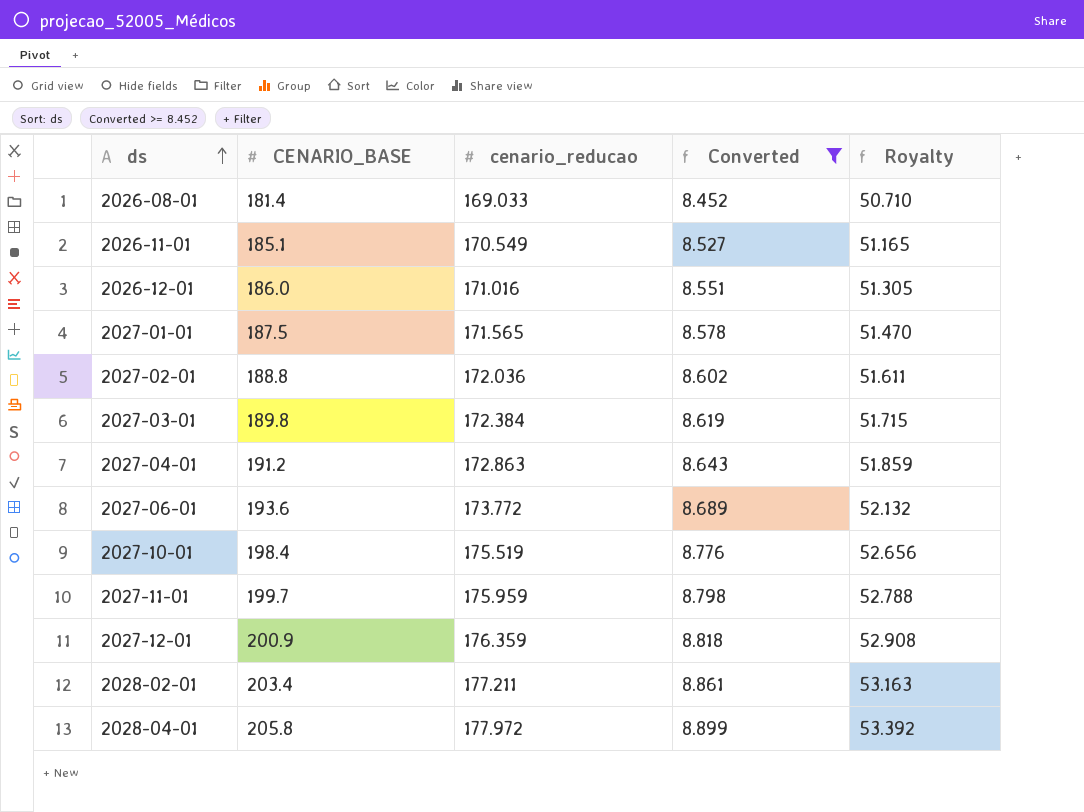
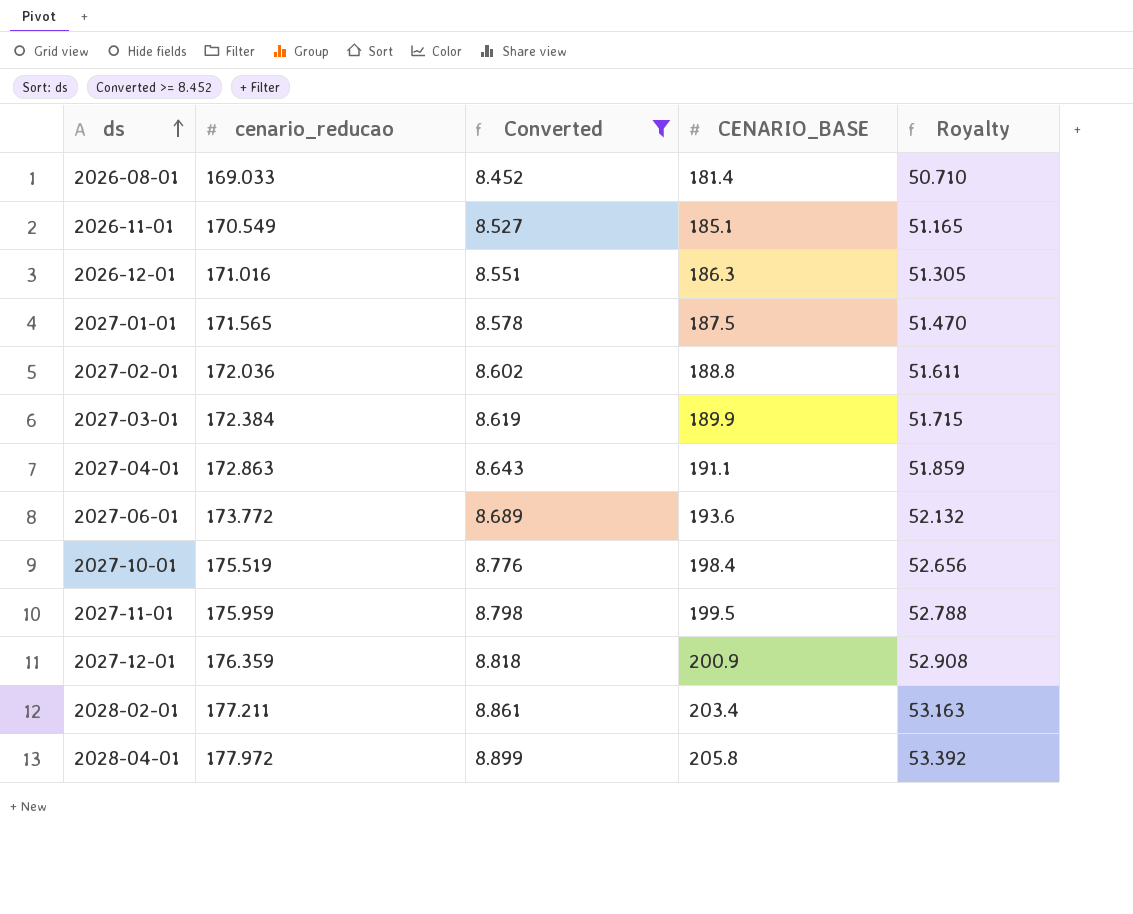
column CENARIO_BASE | position: 2 -> 4
2026-12-01 | CENARIO_BASE: 186.0 -> 186.3
2027-03-01 | CENARIO_BASE: 189.8 -> 189.9
2027-04-01 | CENARIO_BASE: 191.2 -> 191.1
2027-11-01 | CENARIO_BASE: 199.7 -> 199.5

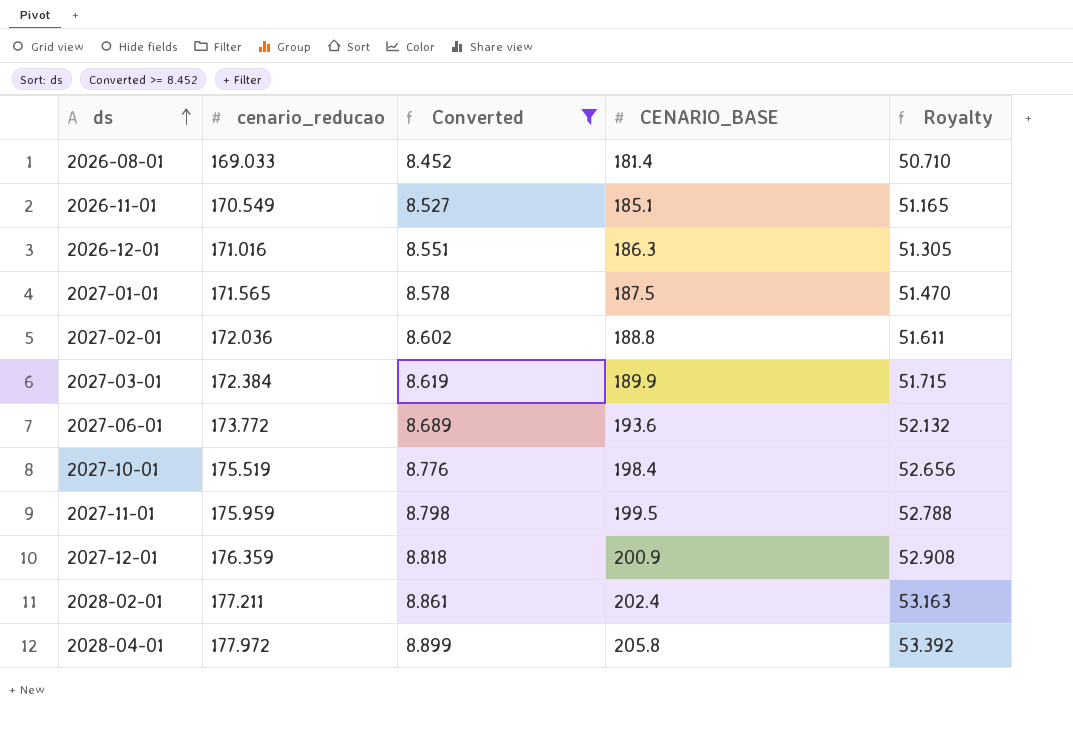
row 2027-04-01: 172.863 | 8.643 | 191.1 | 51.859 -> none
2028-02-01 | CENARIO_BASE: 203.4 -> 202.4

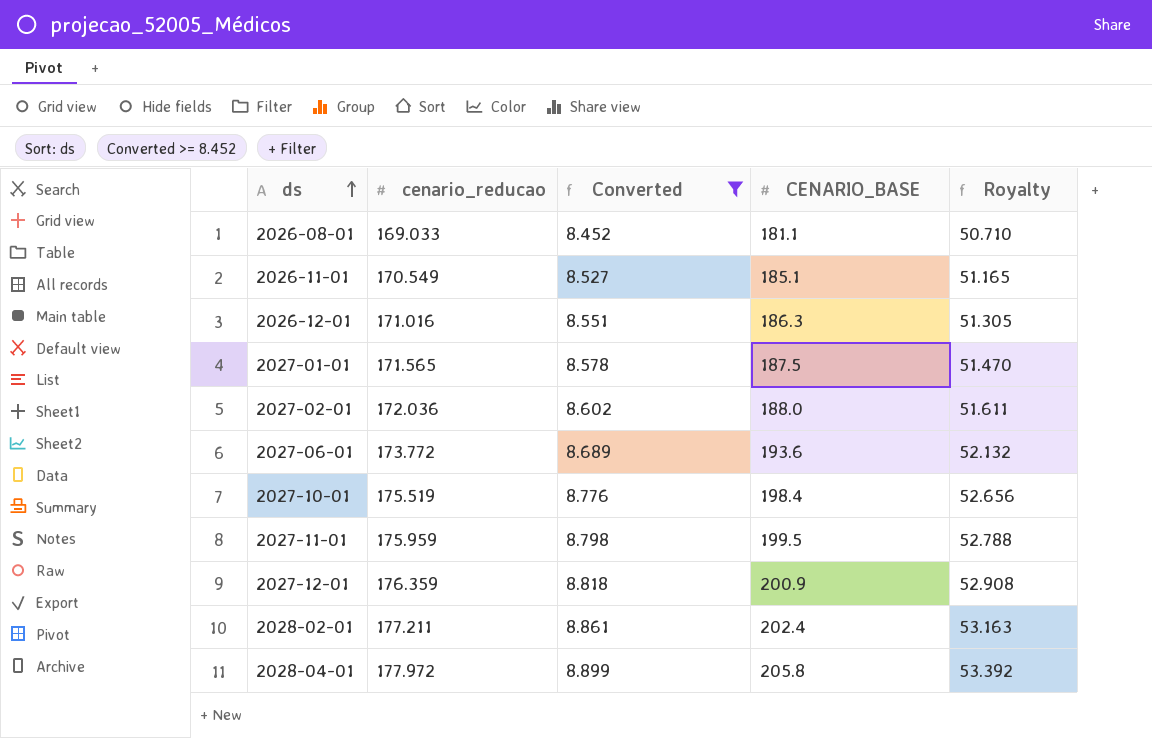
row 2027-03-01: 172.384 | 8.619 | 189.9 | 51.715 -> none
2026-08-01 | CENARIO_BASE: 181.4 -> 181.1
2027-02-01 | CENARIO_BASE: 188.8 -> 188.0

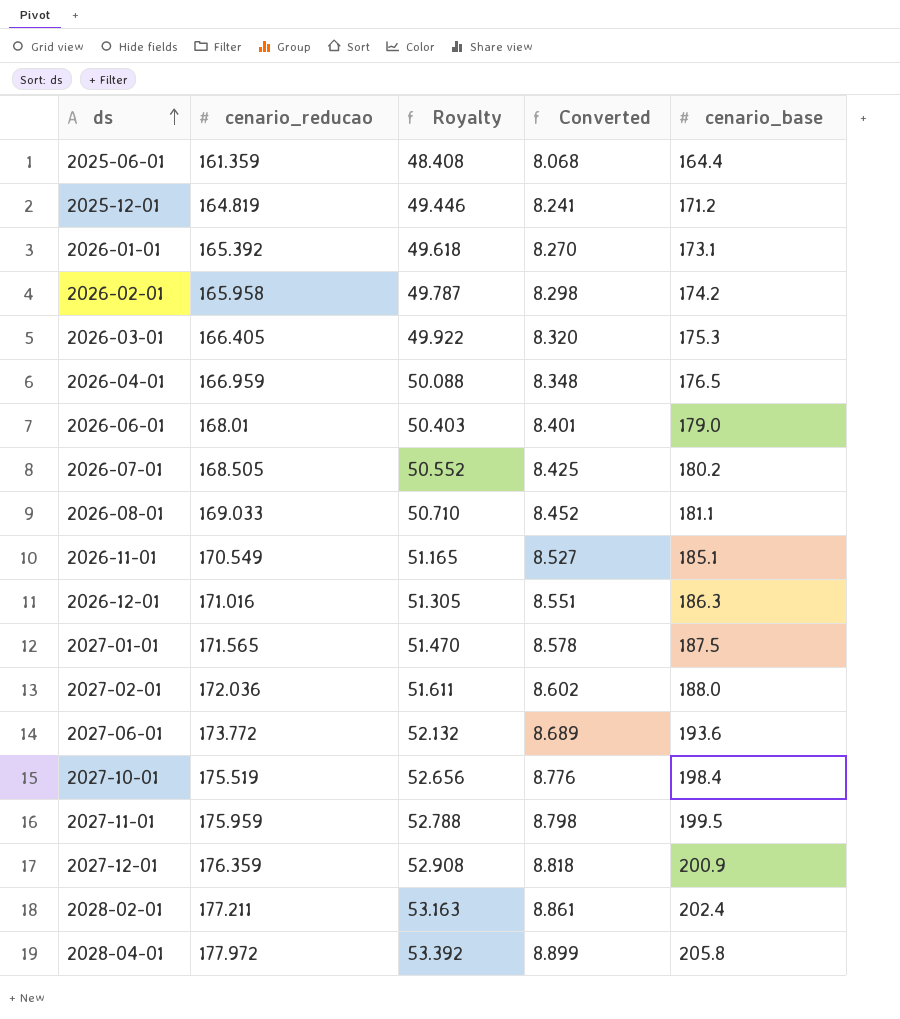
filter: Converted >= 8.452 -> none
column Royalty | position: 5 -> 3
column name: CENARIO_BASE -> cenario_base

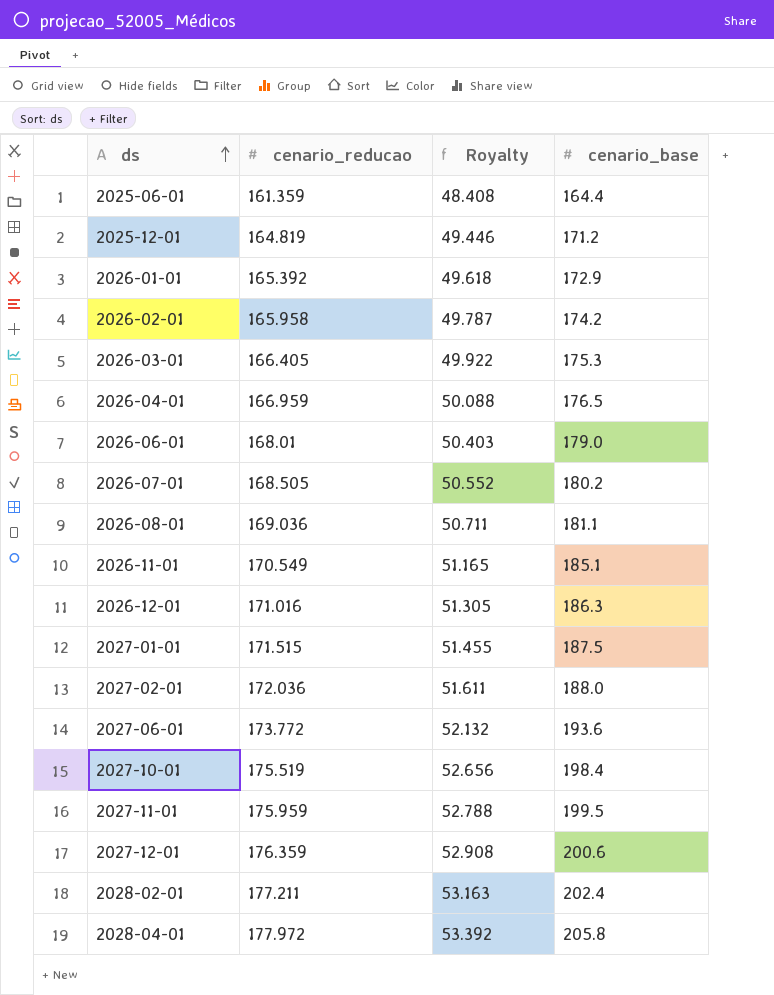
column Converted | formula: [cenario_reducao] * 0.05 -> none
2026-01-01 | cenario_base: 173.1 -> 172.9
2026-08-01 | cenario_reducao: 169.033 -> 169.036
2026-08-01 | Royalty: 50.710 -> 50.711
2027-01-01 | cenario_reducao: 171.565 -> 171.515
2027-01-01 | Royalty: 51.470 -> 51.455
2027-12-01 | cenario_base: 200.9 -> 200.6

